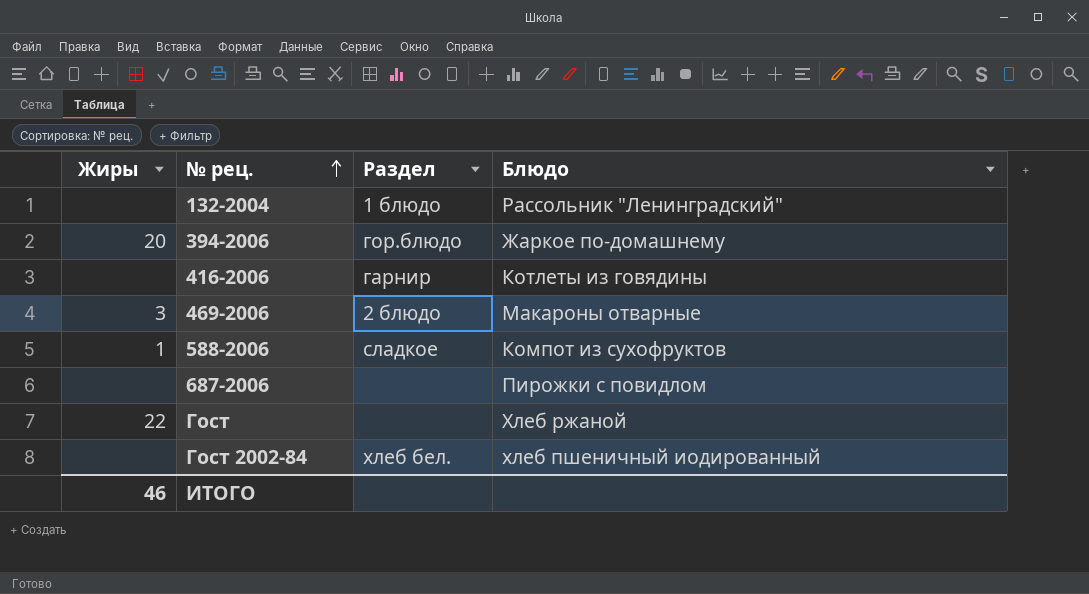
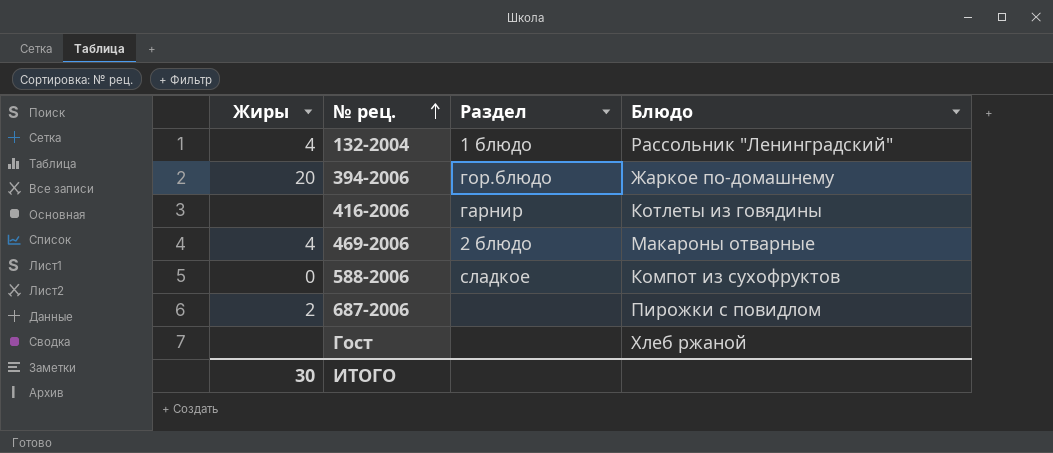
row Гост 2002-84: none | хлеб бел. | хлеб пшеничный иодированный -> none
132-2004 | Жиры: none -> 4
469-2006 | Жиры: 3 -> 4
588-2006 | Жиры: 1 -> 0
687-2006 | Жиры: none -> 2
Гост | Жиры: 22 -> none
ИТОГО | Жиры: 46 -> 30

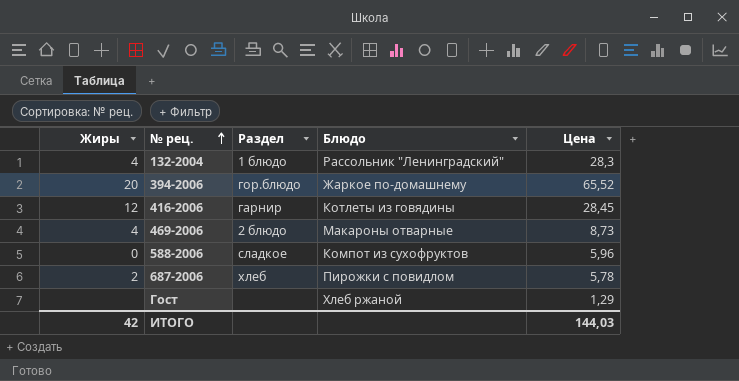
column Цена | position: none -> 5
416-2006 | Жиры: none -> 12
687-2006 | Раздел: none -> хлеб
ИТОГО | Жиры: 30 -> 42

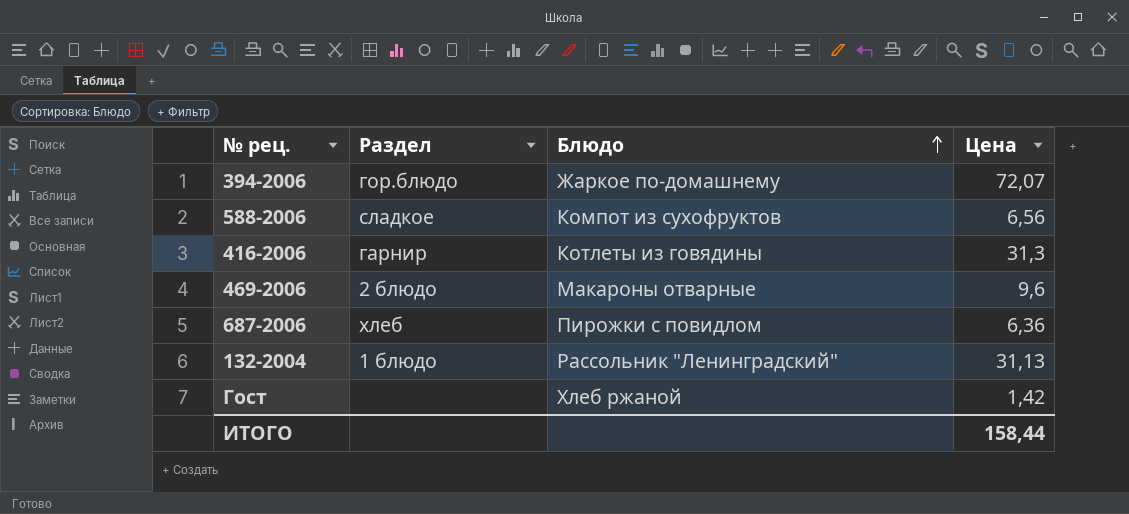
row order: № рец. ascending -> Блюдо ascending
column Жиры | position: 1 -> none
394-2006 | Цена: 65,52 -> 72,07
588-2006 | Цена: 5,96 -> 6,56
416-2006 | Цена: 28,45 -> 31,3
469-2006 | Цена: 8,73 -> 9,6
687-2006 | Цена: 5,78 -> 6,36
132-2004 | Цена: 28,3 -> 31,13
Гост | Цена: 1,29 -> 1,42
ИТОГО | Цена: 144,03 -> 158,44

